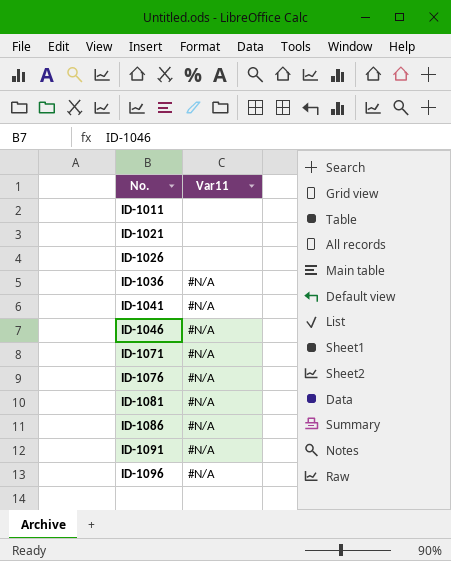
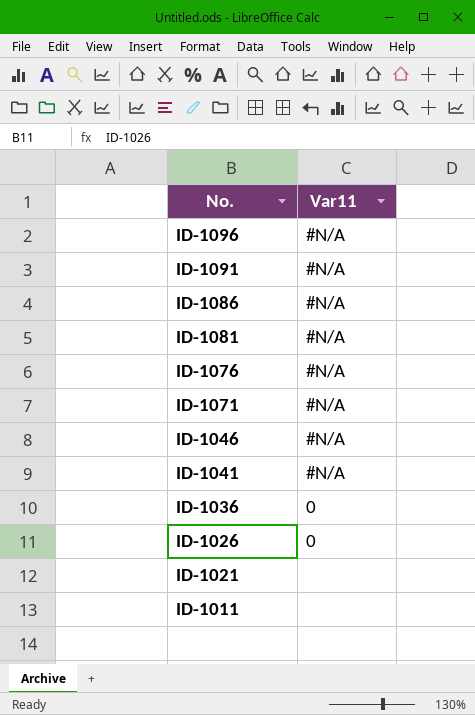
row order: No. ascending -> No. descending
ID-1036 | Var11: #N/A -> 0
ID-1026 | Var11: none -> 0

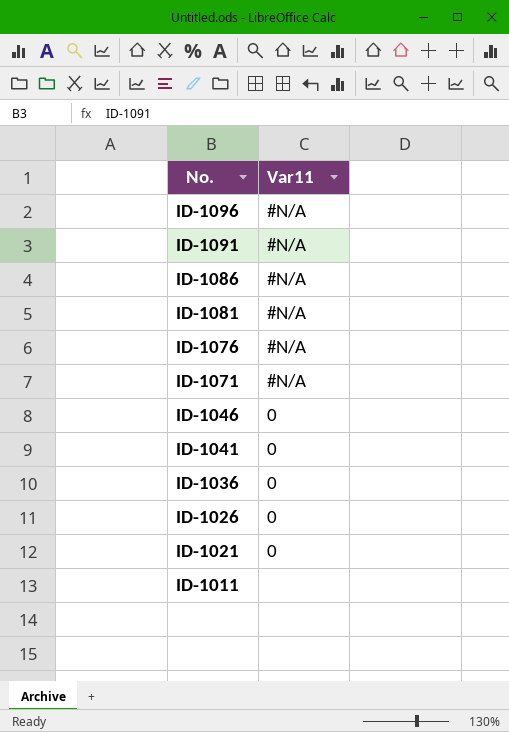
ID-1046 | Var11: #N/A -> 0
ID-1041 | Var11: #N/A -> 0
ID-1021 | Var11: none -> 0

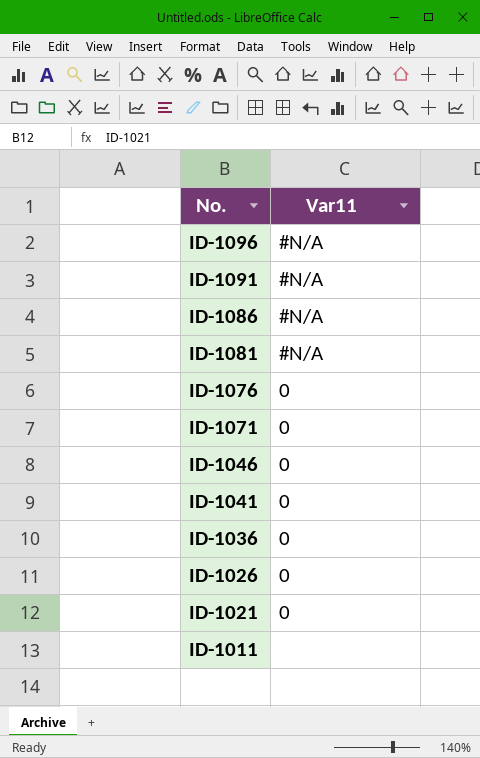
ID-1076 | Var11: #N/A -> 0
ID-1071 | Var11: #N/A -> 0

